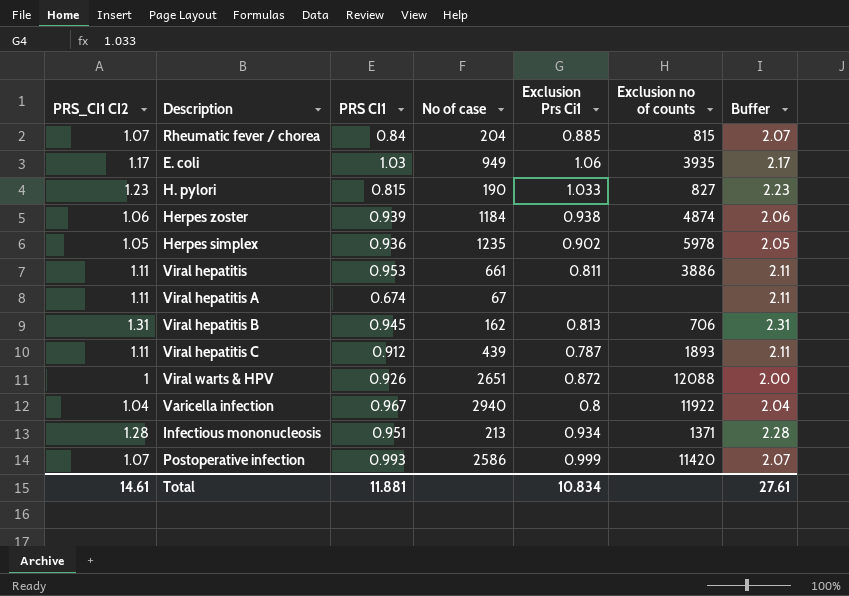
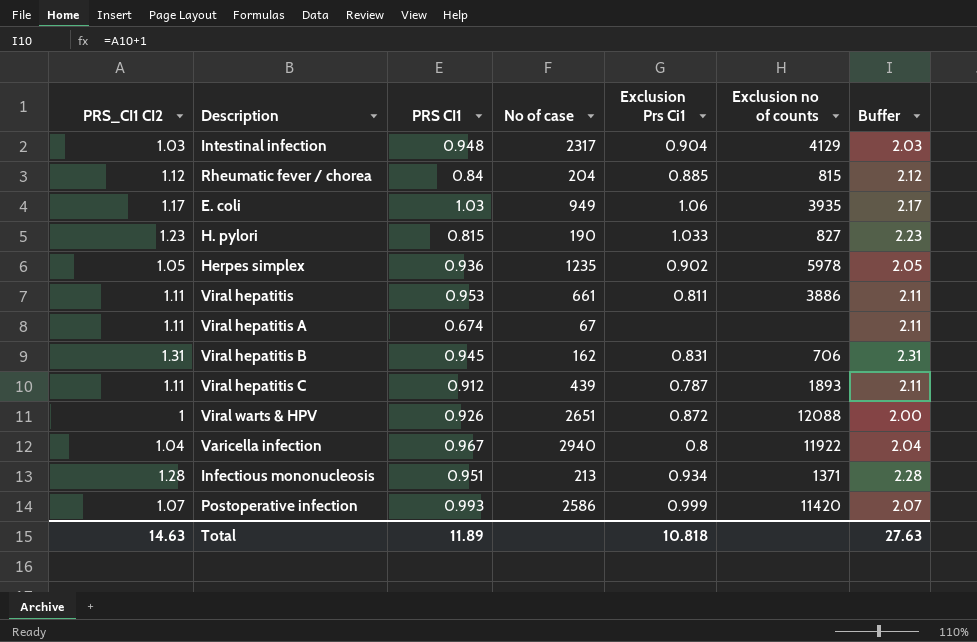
row Herpes zoster: 1.06 | 0.939 | 1184 | 0.938 | 4874 | 2.06 -> none
row Intestinal infection: none -> 1.03 | 0.948 | 2317 | 0.904 | 4129 | 2.03
Rheumatic fever / chorea | PRS_CI1 CI2: 1.07 -> 1.12
Rheumatic fever / chorea | Buffer: 2.07 -> 2.12
Viral hepatitis B | Exclusion Prs Ci1: 0.813 -> 0.831
Total | PRS_CI1 CI2: 14.61 -> 14.63
Total | PRS CI1: 11.881 -> 11.89
Total | Exclusion Prs Ci1: 10.834 -> 10.818
Total | Buffer: 27.61 -> 27.63

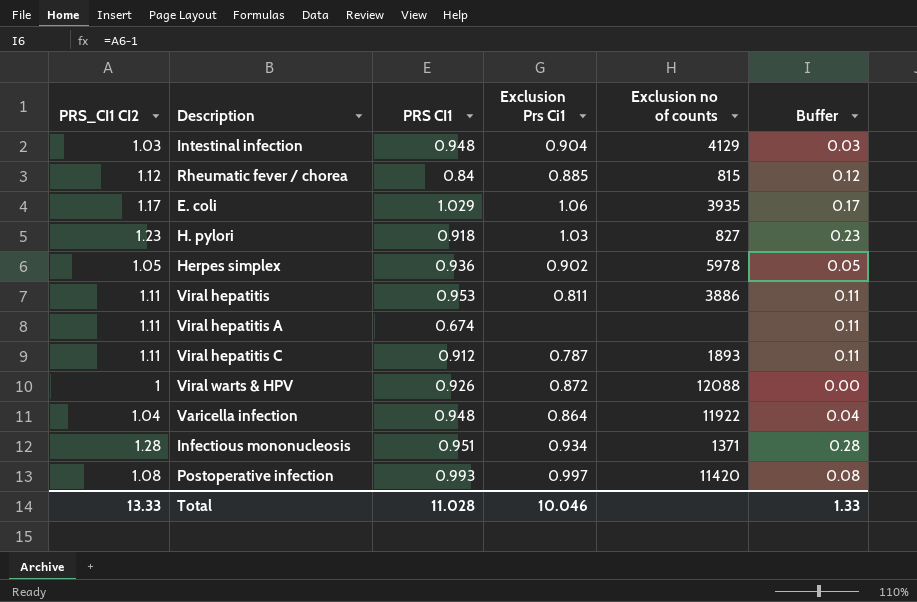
column No of case | position: 4 -> none
column Buffer | formula: [PRS_CI1 CI2] + 1 -> [PRS_CI1 CI2] - 1
row Viral hepatitis B: 1.31 | 0.945 | 162 | 0.831 | 706 | 2.31 -> none
E. coli | PRS CI1: 1.03 -> 1.029
H. pylori | PRS CI1: 0.815 -> 0.918
H. pylori | Exclusion Prs Ci1: 1.033 -> 1.03
Varicella infection | PRS CI1: 0.967 -> 0.948
Varicella infection | Exclusion Prs Ci1: 0.8 -> 0.864
Postoperative infection | PRS_CI1 CI2: 1.07 -> 1.08
Postoperative infection | Exclusion Prs Ci1: 0.999 -> 0.997
Total | PRS_CI1 CI2: 14.63 -> 13.33
Total | PRS CI1: 11.89 -> 11.028
Total | Exclusion Prs Ci1: 10.818 -> 10.046
Total | Buffer: 27.63 -> 1.33

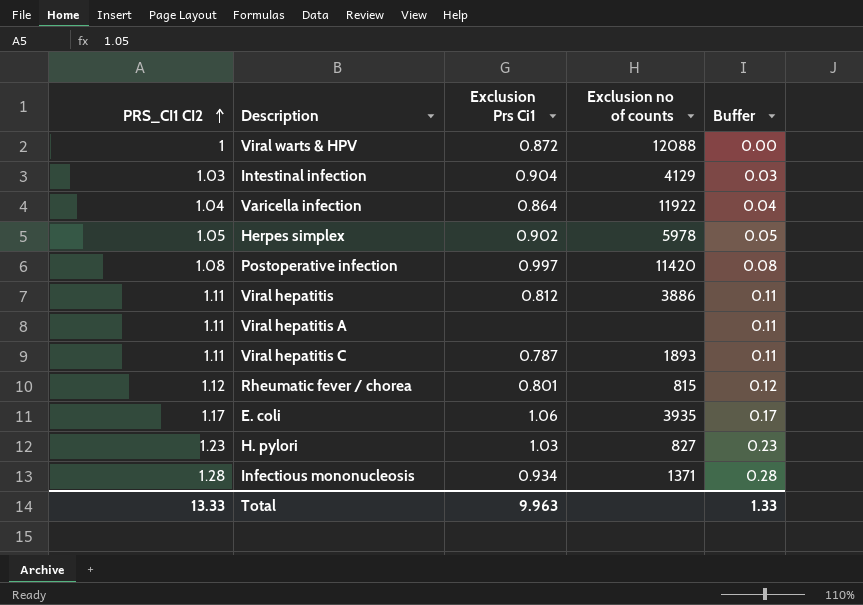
row order: none -> PRS_CI1 CI2 ascending
column PRS CI1 | position: 3 -> none
Viral hepatitis | Exclusion Prs Ci1: 0.811 -> 0.812
Rheumatic fever / chorea | Exclusion Prs Ci1: 0.885 -> 0.801
Total | Exclusion Prs Ci1: 10.046 -> 9.963

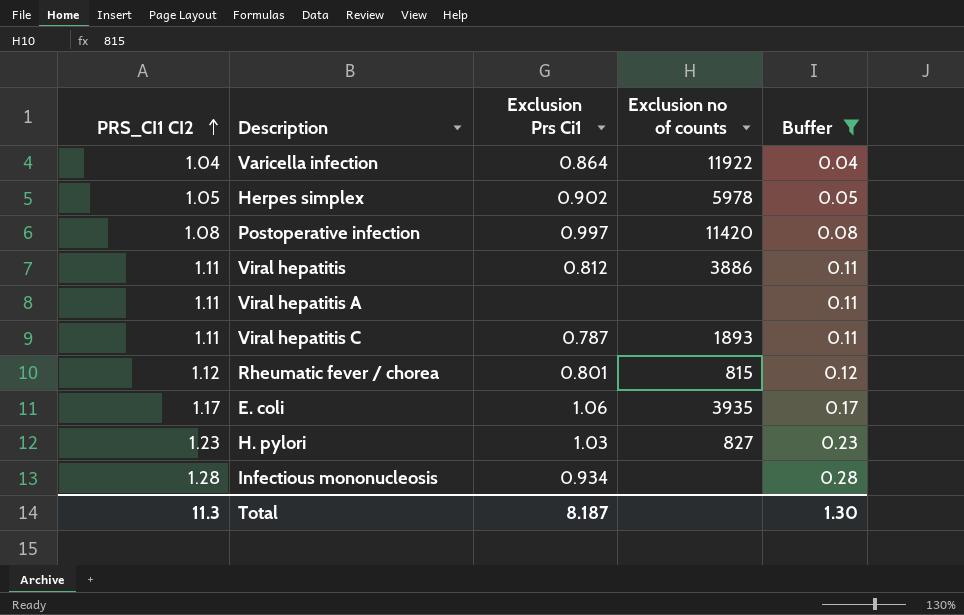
filter: none -> Buffer >= 0.04
Infectious mononucleosis | Exclusion no of counts: 1371 -> none
Total | PRS_CI1 CI2: 13.33 -> 11.3
Total | Exclusion Prs Ci1: 9.963 -> 8.187
Total | Buffer: 1.33 -> 1.30

